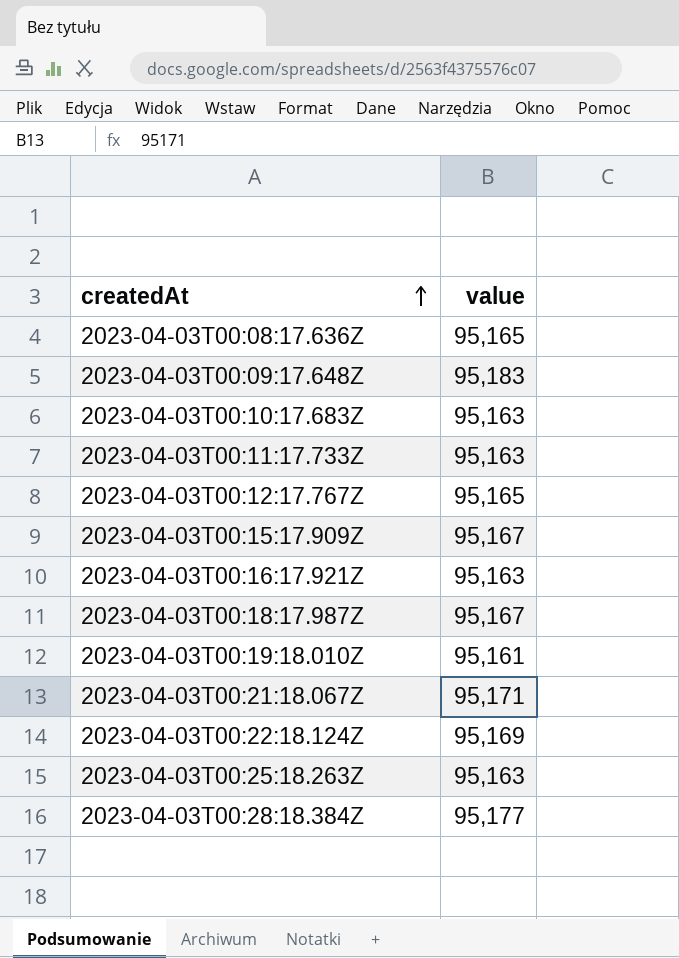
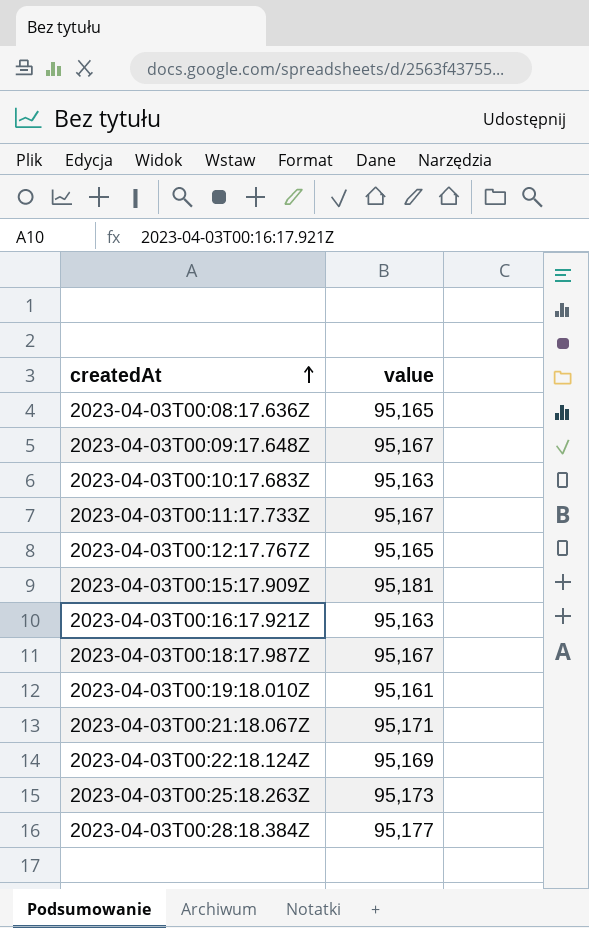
2023-04-03T00:09:17.648Z | value: 95,183 -> 95,167
2023-04-03T00:11:17.733Z | value: 95,163 -> 95,167
2023-04-03T00:15:17.909Z | value: 95,167 -> 95,181
2023-04-03T00:25:18.263Z | value: 95,163 -> 95,173

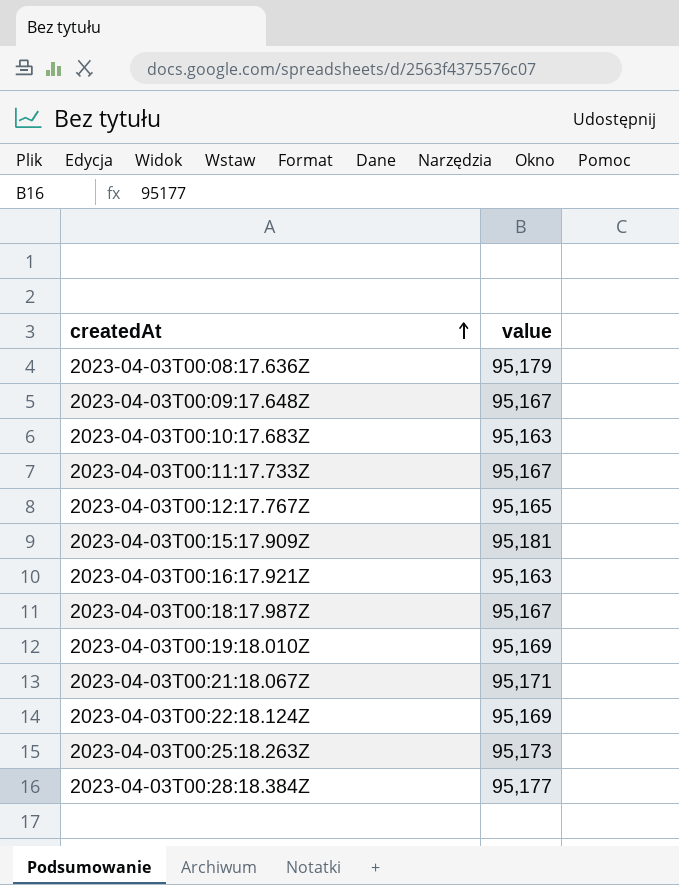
2023-04-03T00:08:17.636Z | value: 95,165 -> 95,179
2023-04-03T00:19:18.010Z | value: 95,161 -> 95,169

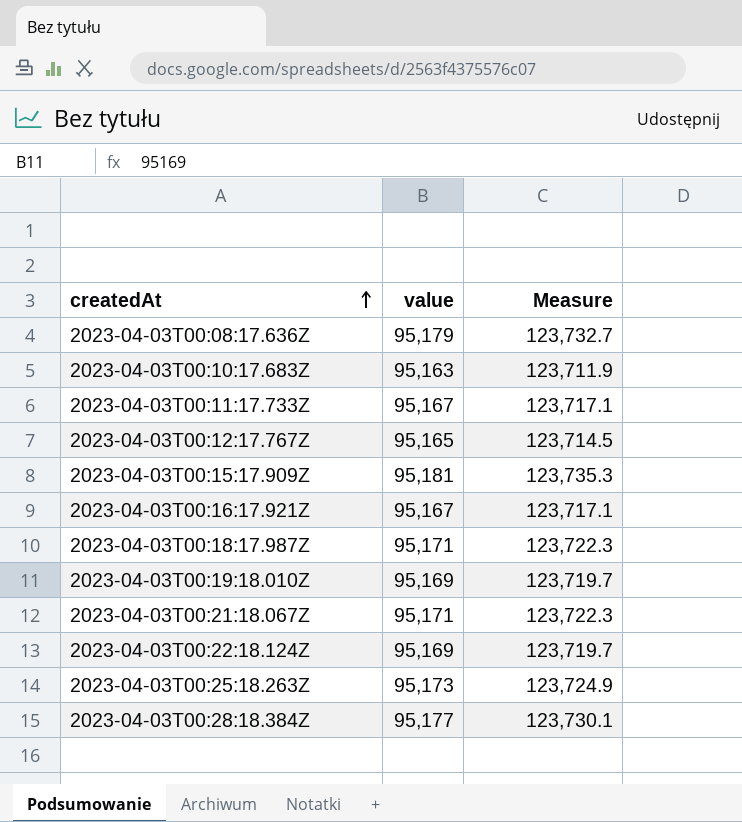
column Measure | formula: none -> [value] * 1.3
row 2023-04-03T00:09:17.648Z: 95,167 -> none
2023-04-03T00:16:17.921Z | value: 95,163 -> 95,167
2023-04-03T00:18:17.987Z | value: 95,167 -> 95,171

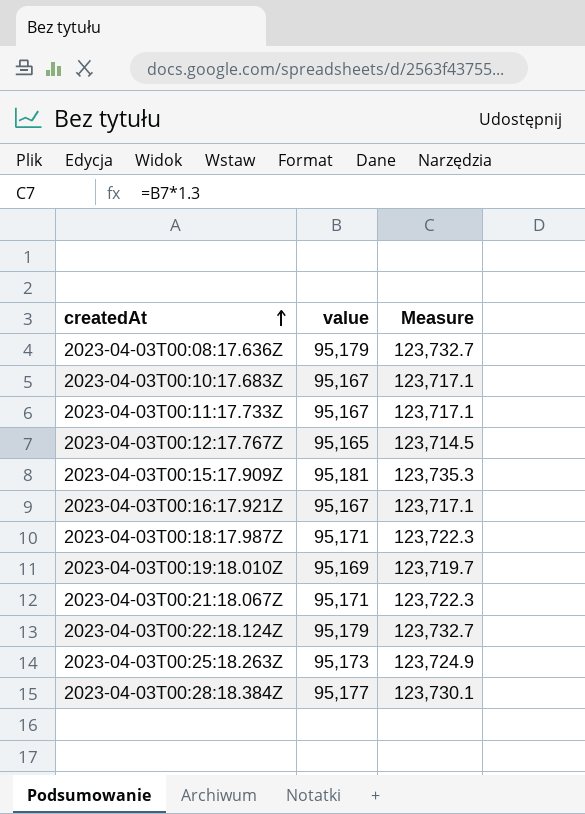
2023-04-03T00:10:17.683Z | value: 95,163 -> 95,167
2023-04-03T00:10:17.683Z | Measure: 123,711.9 -> 123,717.1
2023-04-03T00:22:18.124Z | value: 95,169 -> 95,179
2023-04-03T00:22:18.124Z | Measure: 123,719.7 -> 123,732.7

